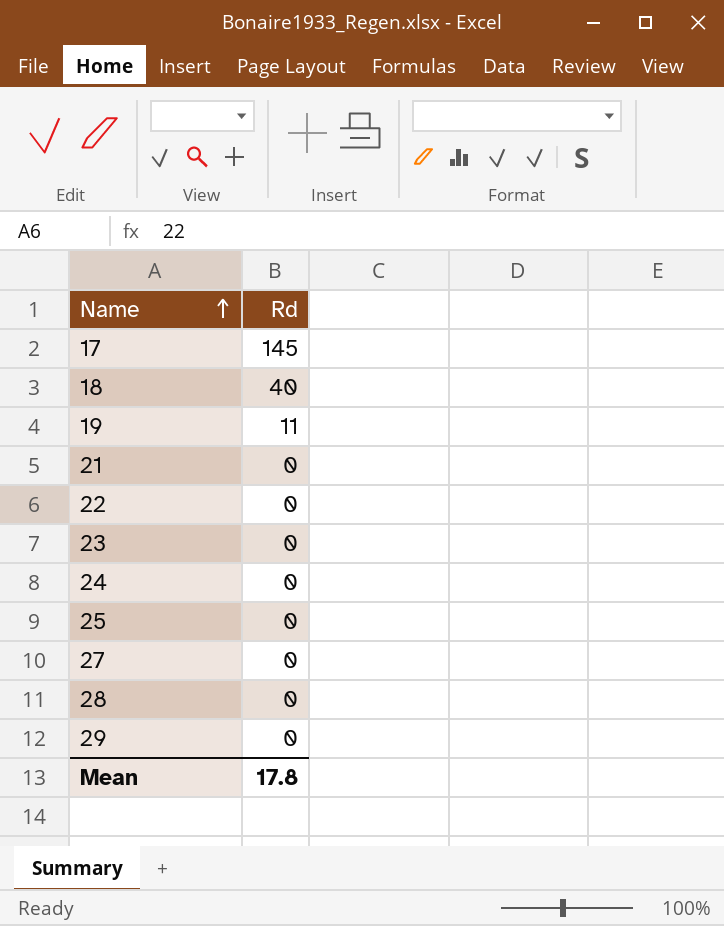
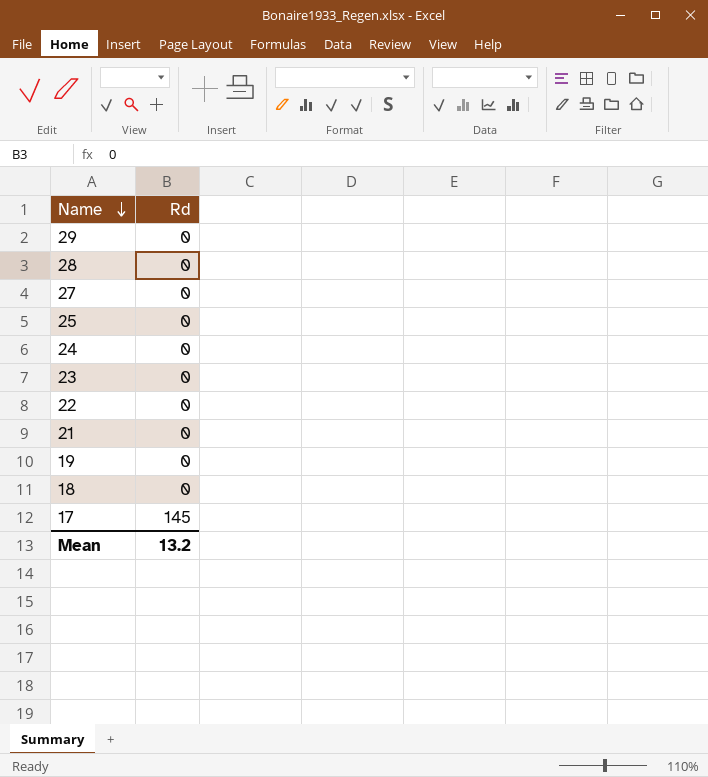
row order: Name ascending -> Name descending
19 | Rd: 11 -> 0
18 | Rd: 40 -> 0
Mean | Rd: 17.8 -> 13.2

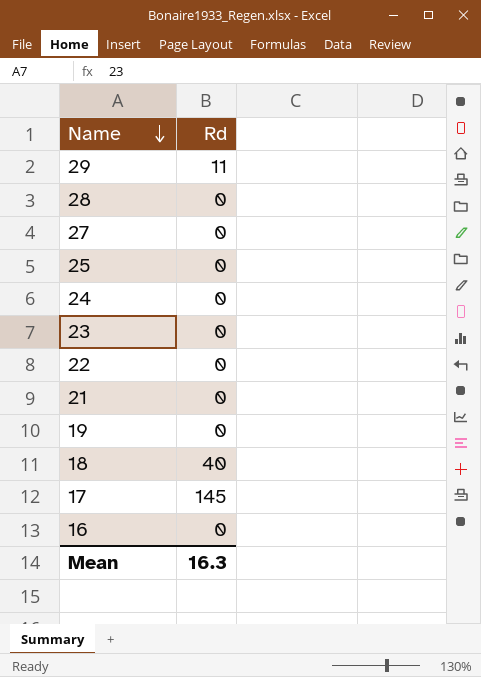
29 | Rd: 0 -> 11
18 | Rd: 0 -> 40
row 16: none -> 0
Mean | Rd: 13.2 -> 16.3

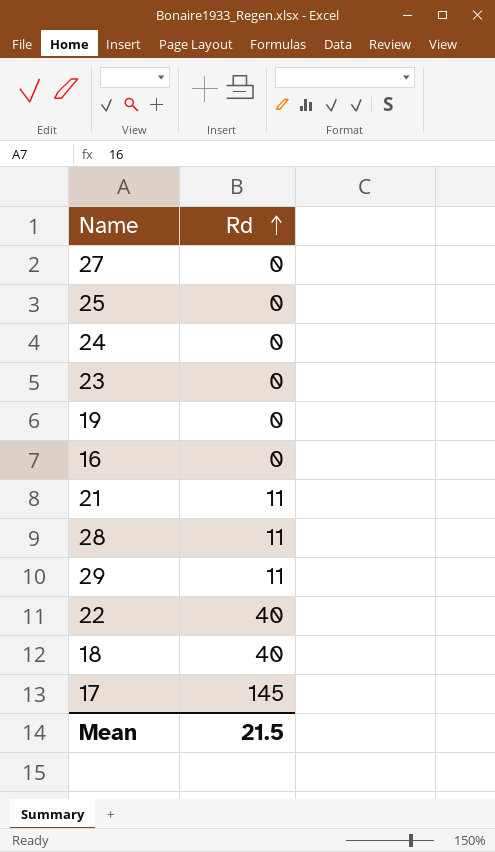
row order: Name descending -> Rd ascending
21 | Rd: 0 -> 11
28 | Rd: 0 -> 11
22 | Rd: 0 -> 40
Mean | Rd: 16.3 -> 21.5

